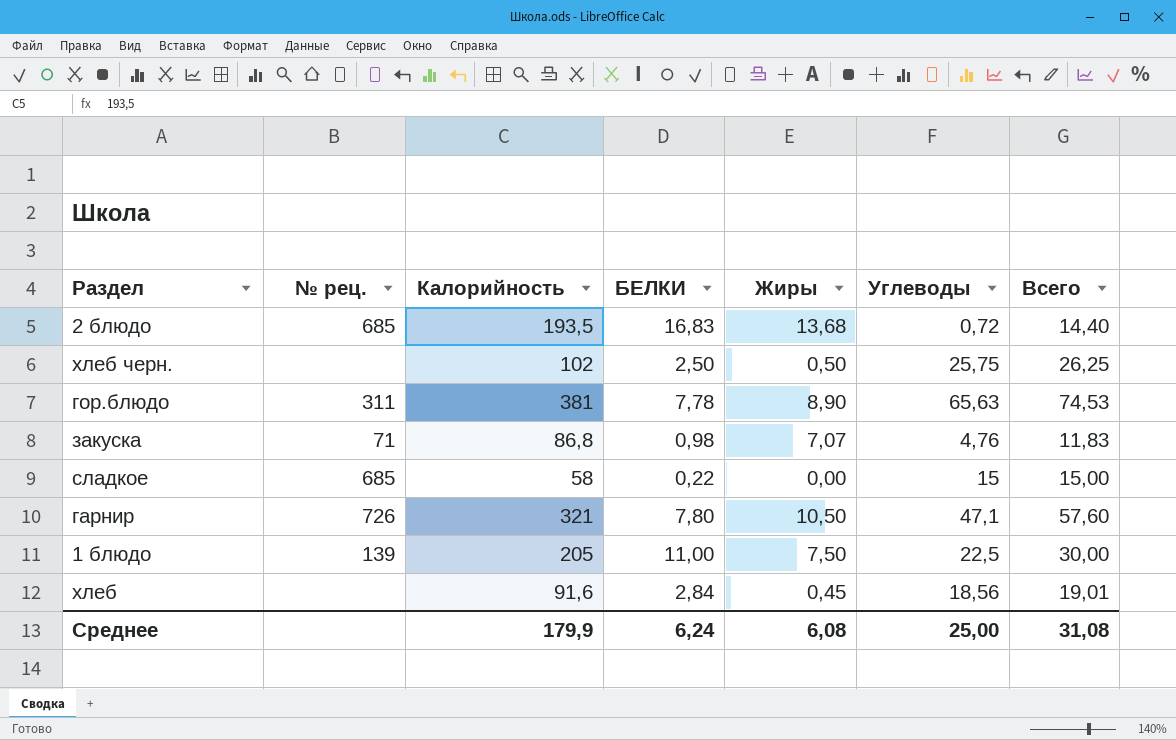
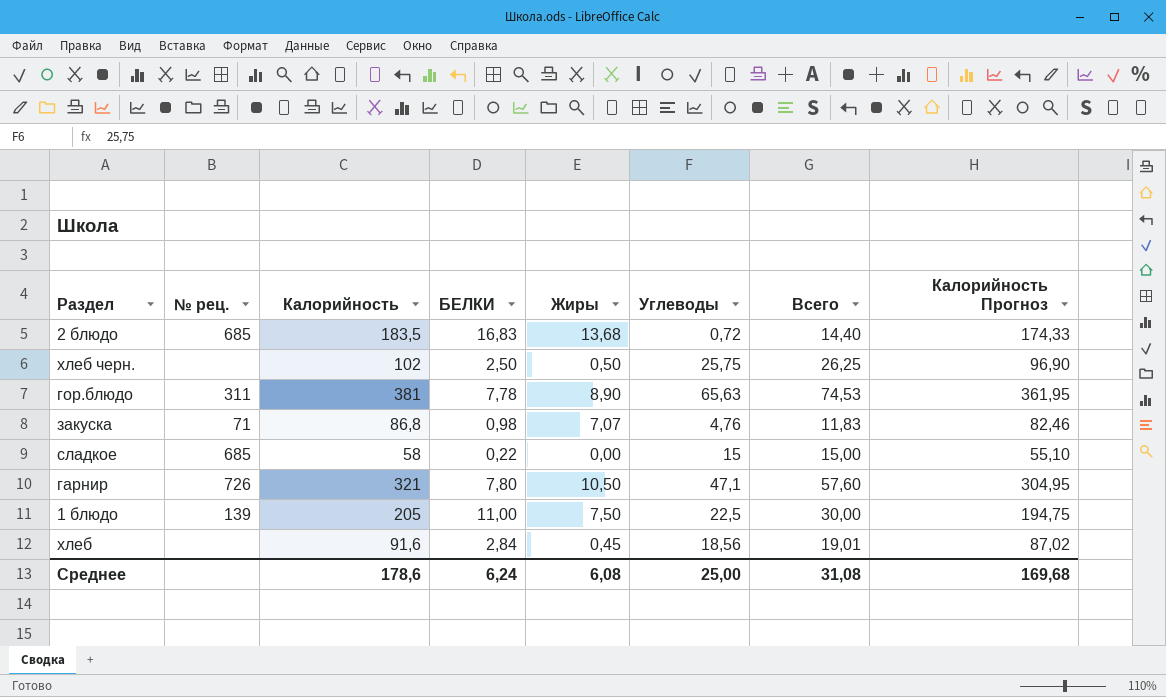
column Калорийность Прогноз | formula: none -> [Калорийность] * 0,95
2 блюдо | Калорийность: 193,5 -> 183,5
Среднее | Калорийность: 179,9 -> 178,6

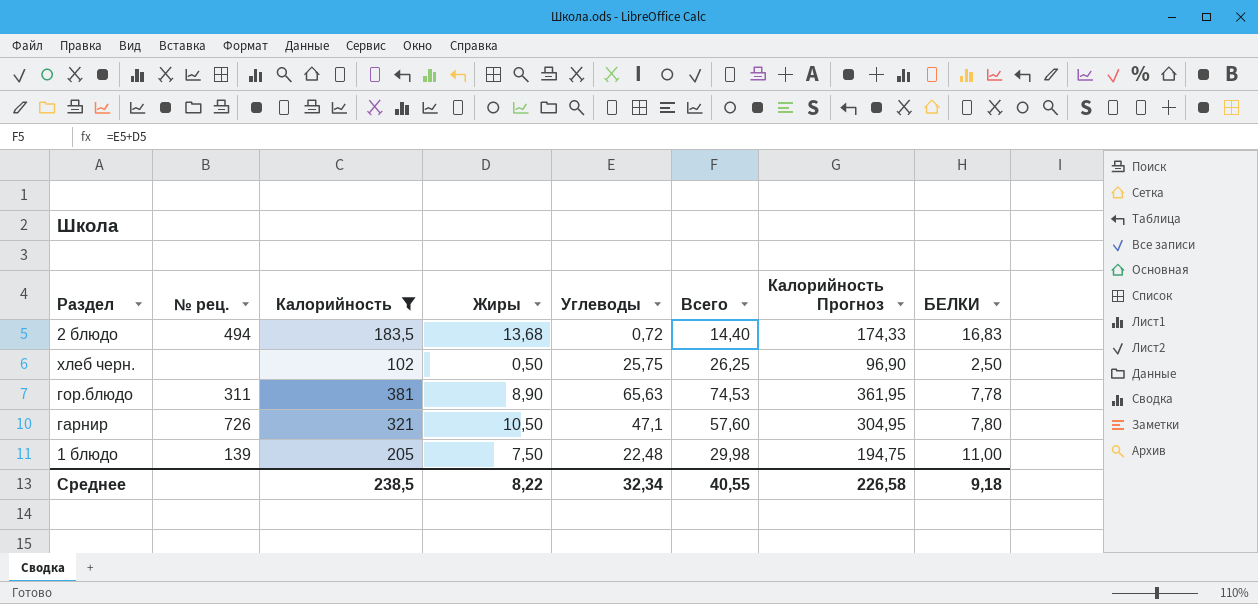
filter: none -> Калорийность >= 102
column БЕЛКИ | position: 4 -> 8
2 блюдо | № рец.: 685 -> 494
1 блюдо | Углеводы: 22,5 -> 22,48
1 блюдо | Всего: 30,00 -> 29,98
Среднее | Калорийность: 178,6 -> 238,5
Среднее | Жиры: 6,08 -> 8,22
Среднее | Углеводы: 25,00 -> 32,34
Среднее | Всего: 31,08 -> 40,55
Среднее | Калорийность Прогноз: 169,68 -> 226,58
Среднее | БЕЛКИ: 6,24 -> 9,18

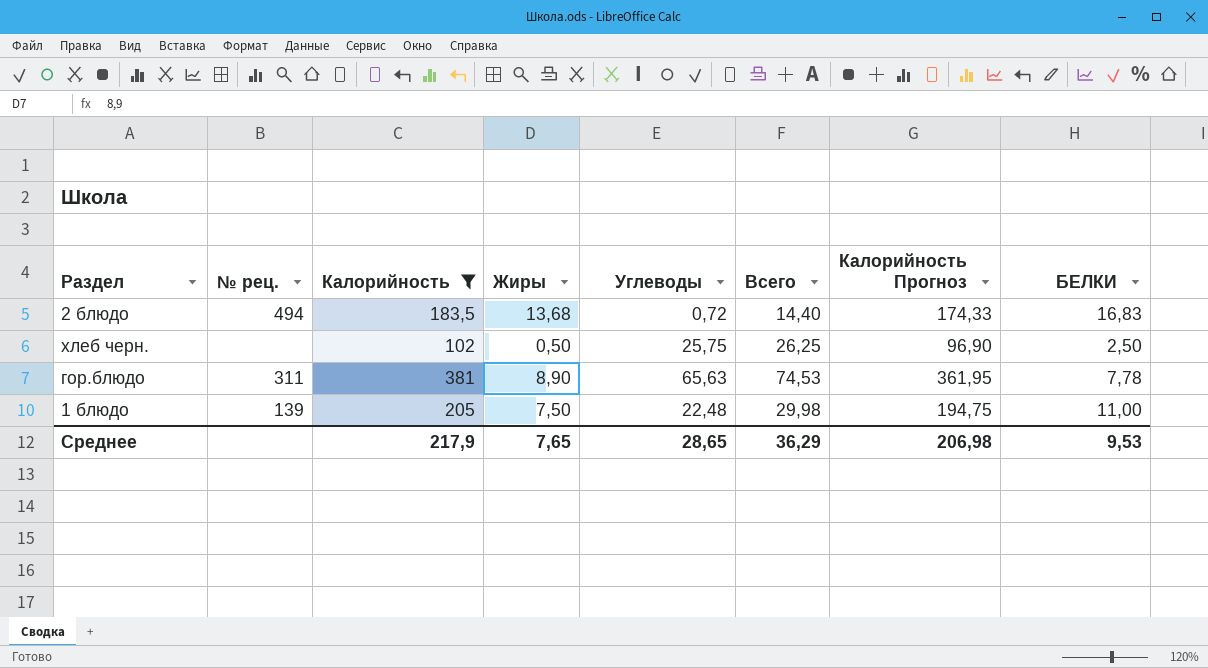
row гарнир: 726 | 321 | 10,50 | 47,1 | 57,60 | 304,95 | 7,80 -> none
Среднее | Калорийность: 238,5 -> 217,9
Среднее | Жиры: 8,22 -> 7,65
Среднее | Углеводы: 32,34 -> 28,65
Среднее | Всего: 40,55 -> 36,29
Среднее | Калорийность Прогноз: 226,58 -> 206,98
Среднее | БЕЛКИ: 9,18 -> 9,53

